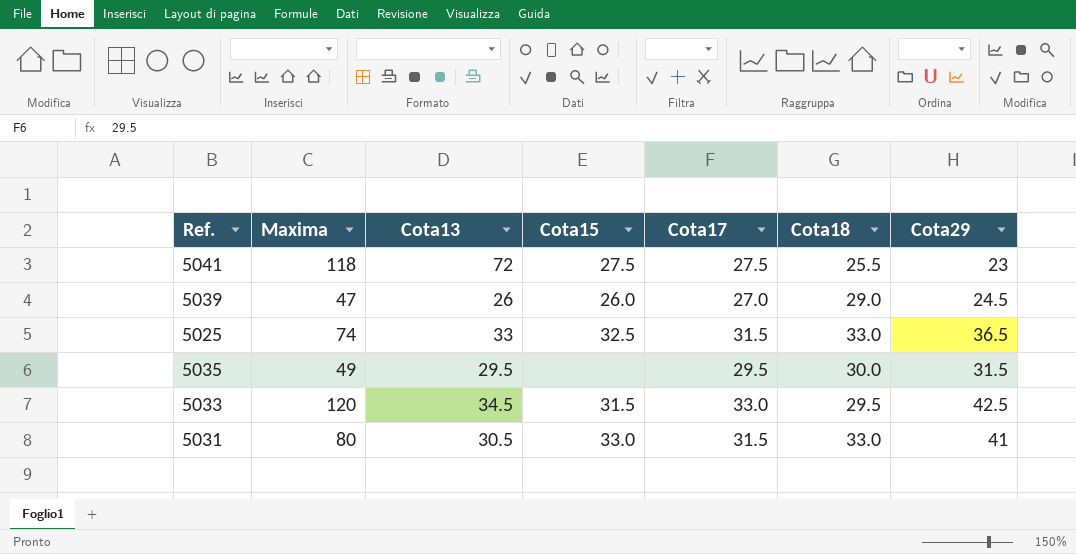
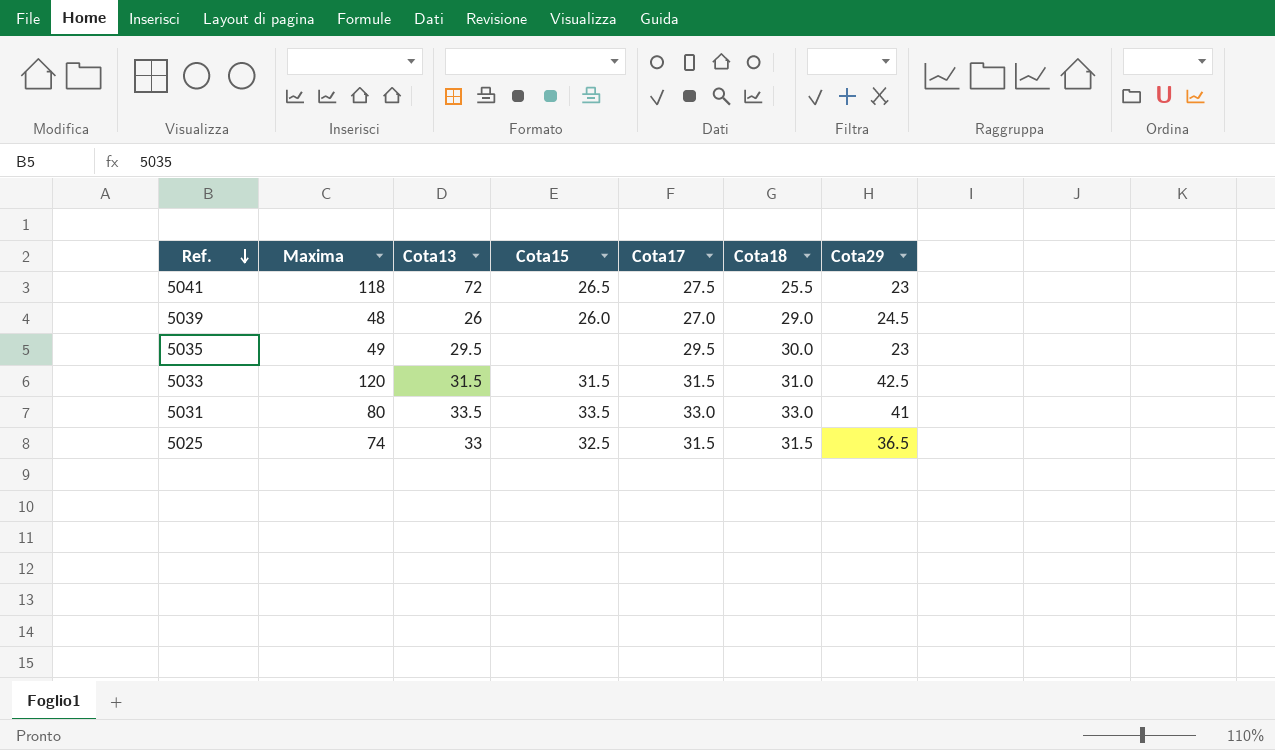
row order: none -> Ref. descending
5041 | Cota15: 27.5 -> 26.5
5039 | Maxima: 47 -> 48
5035 | Cota29: 31.5 -> 23
5033 | Cota13: 34.5 -> 31.5
5033 | Cota17: 33.0 -> 31.5
5033 | Cota18: 29.5 -> 31.0
5031 | Cota13: 30.5 -> 33.5
5031 | Cota15: 33.0 -> 33.5
5031 | Cota17: 31.5 -> 33.0
5025 | Cota18: 33.0 -> 31.5

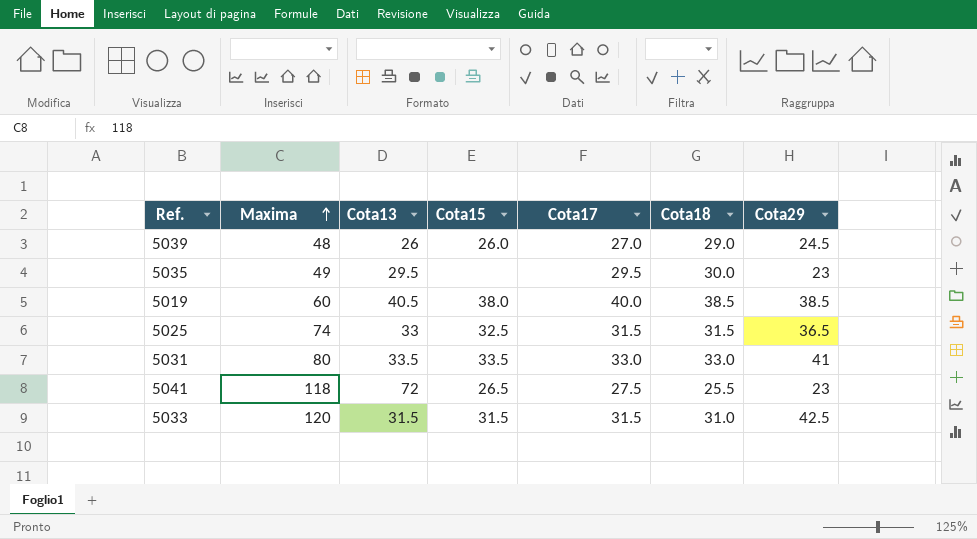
row order: Ref. descending -> Maxima ascending
row 5019: none -> 60 | 40.5 | 38.0 | 40.0 | 38.5 | 38.5

